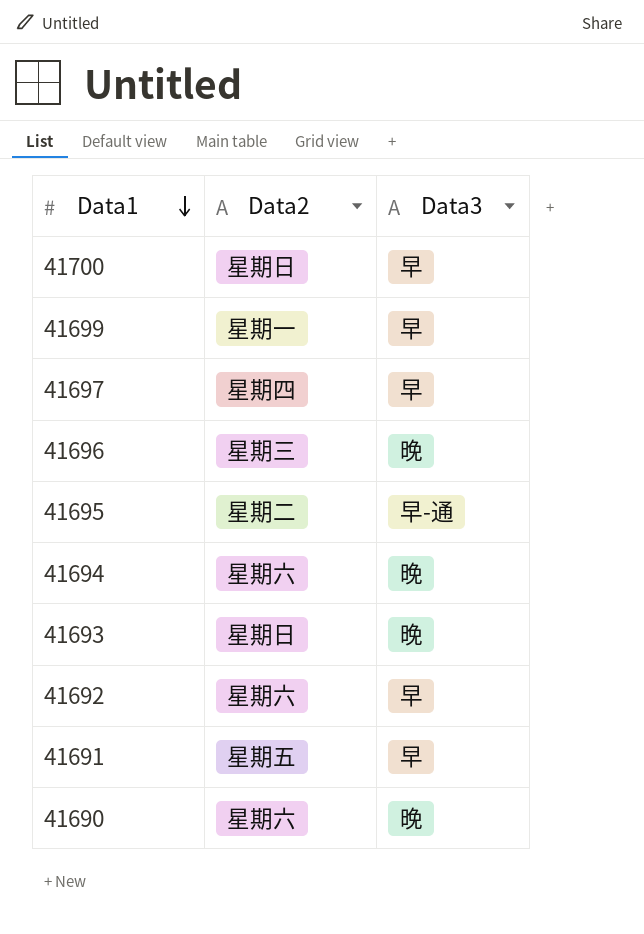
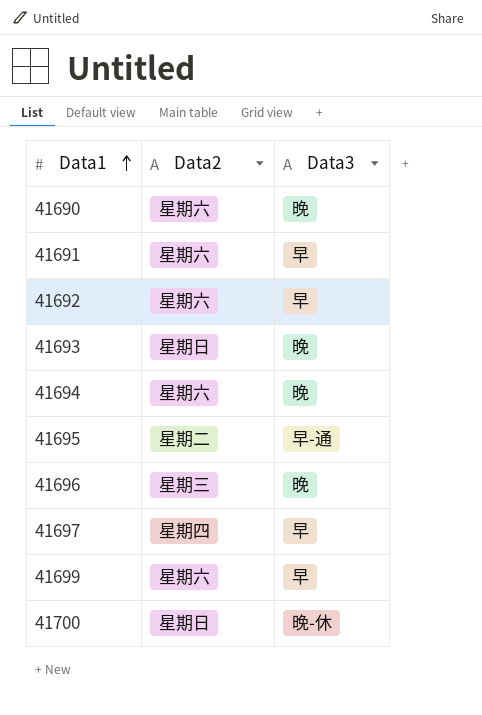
row order: Data1 descending -> Data1 ascending
41691 | Data2: 星期五 -> 星期六
41699 | Data2: 星期一 -> 星期六
41700 | Data3: 早 -> 晚-休

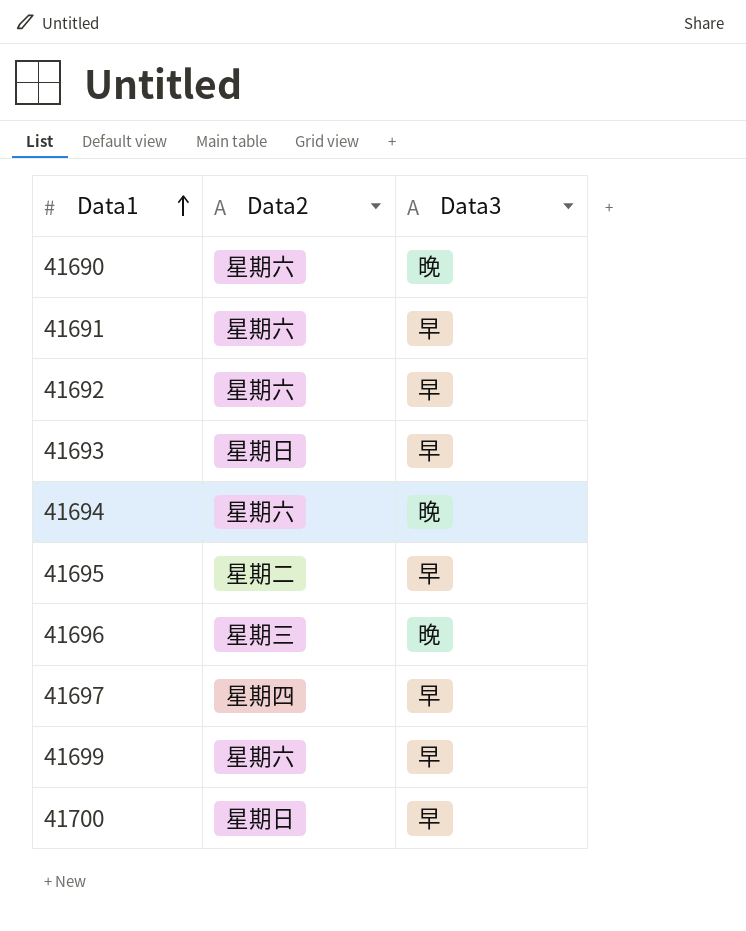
41693 | Data3: 晚 -> 早
41695 | Data3: 早-通 -> 早
41700 | Data3: 晚-休 -> 早

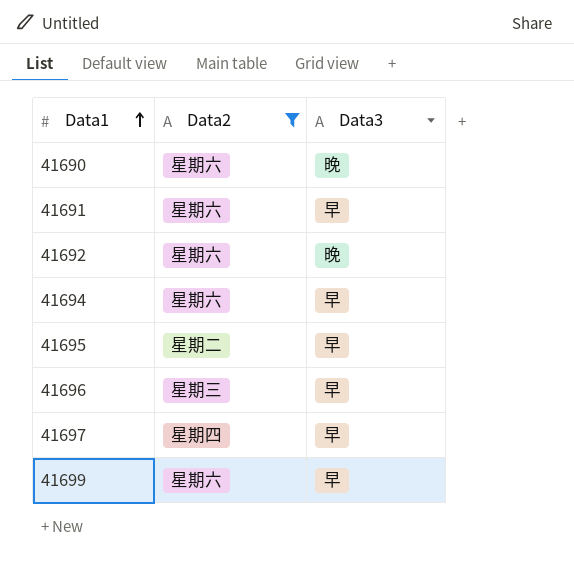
filter: none -> Data2 != 星期日
41692 | Data3: 早 -> 晚
41694 | Data3: 晚 -> 早
41696 | Data3: 晚 -> 早

